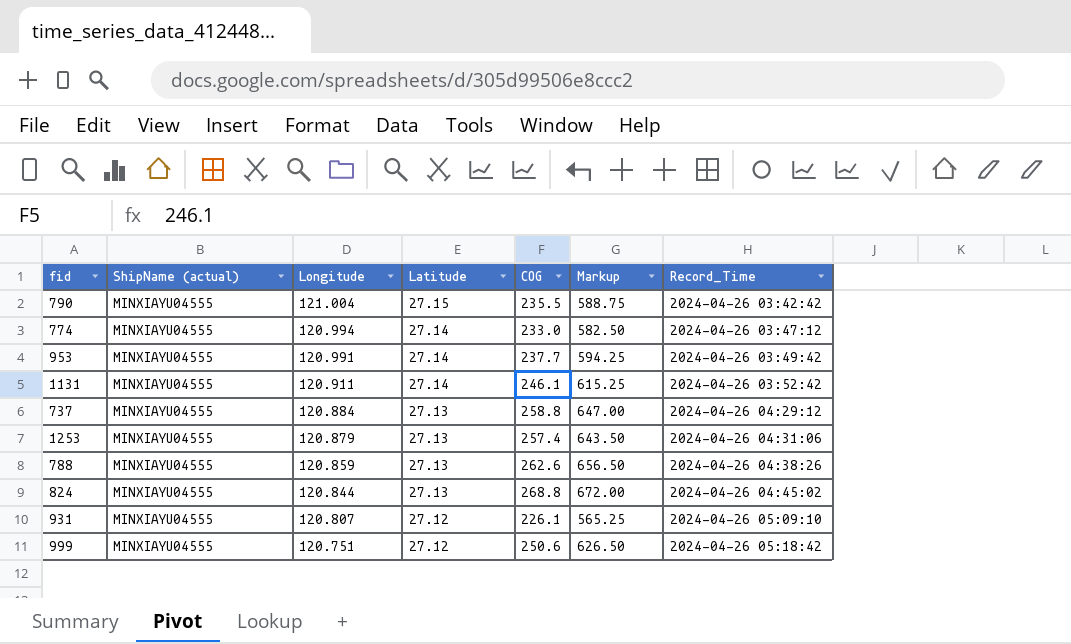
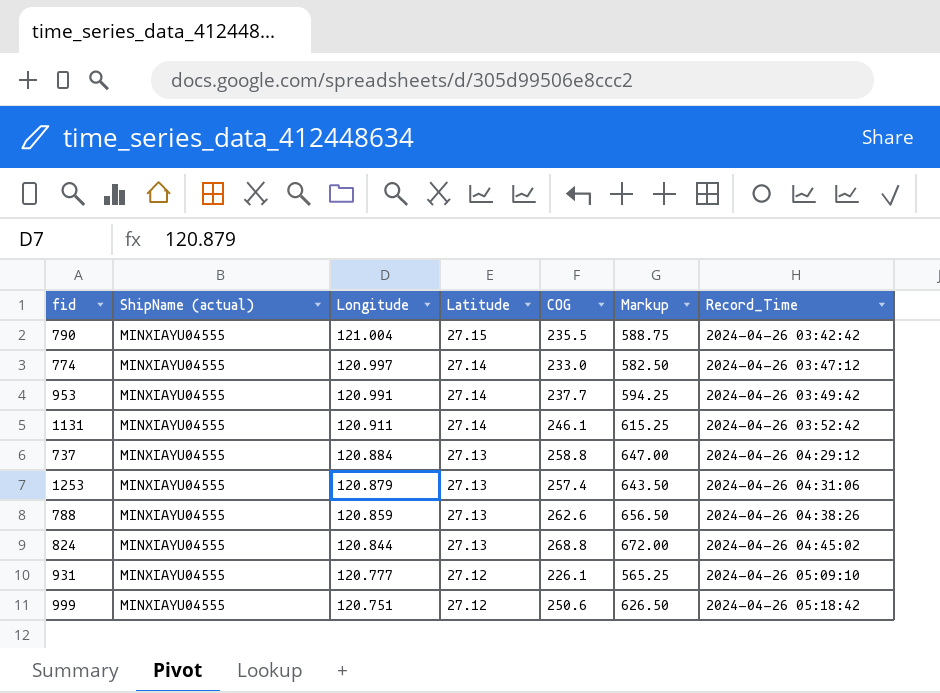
774 | Longitude: 120.994 -> 120.997
931 | Longitude: 120.807 -> 120.777

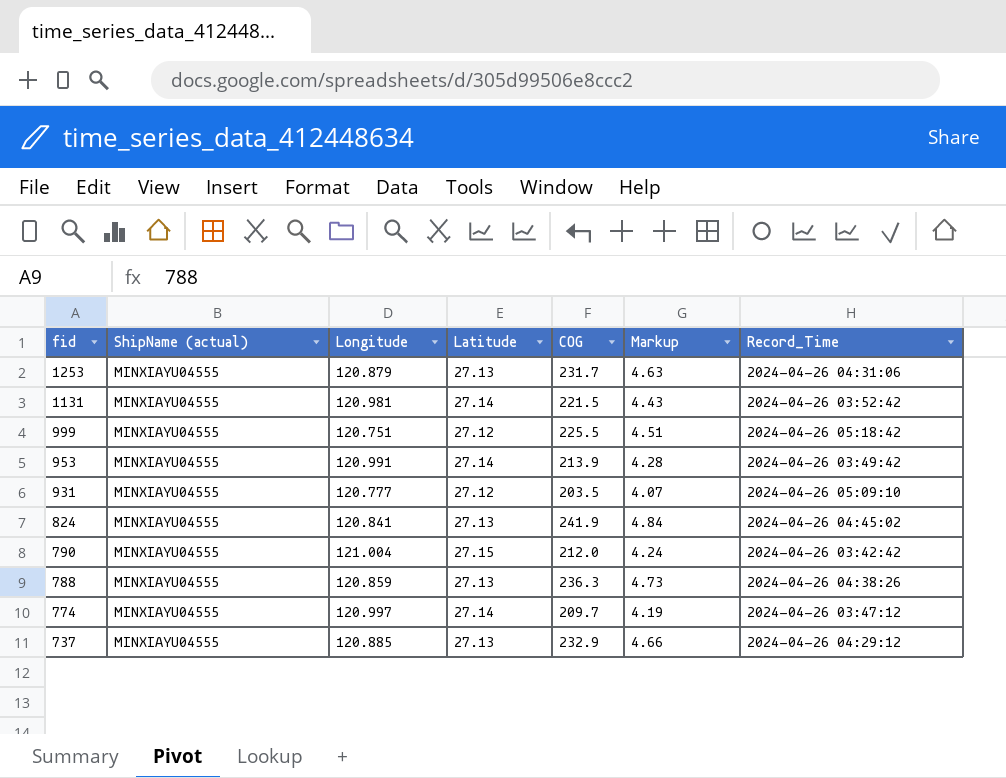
row order: Longitude descending -> fid descending
column Markup | formula: [COG] * 2.5 -> [COG] * 0.02
1253 | COG: 257.4 -> 231.7
1131 | Longitude: 120.911 -> 120.981
1131 | COG: 246.1 -> 221.5
999 | COG: 250.6 -> 225.5
953 | COG: 237.7 -> 213.9
931 | COG: 226.1 -> 203.5
824 | Longitude: 120.844 -> 120.841
824 | COG: 268.8 -> 241.9
790 | COG: 235.5 -> 212.0
788 | COG: 262.6 -> 236.3
774 | COG: 233.0 -> 209.7
737 | Longitude: 120.884 -> 120.885
737 | COG: 258.8 -> 232.9

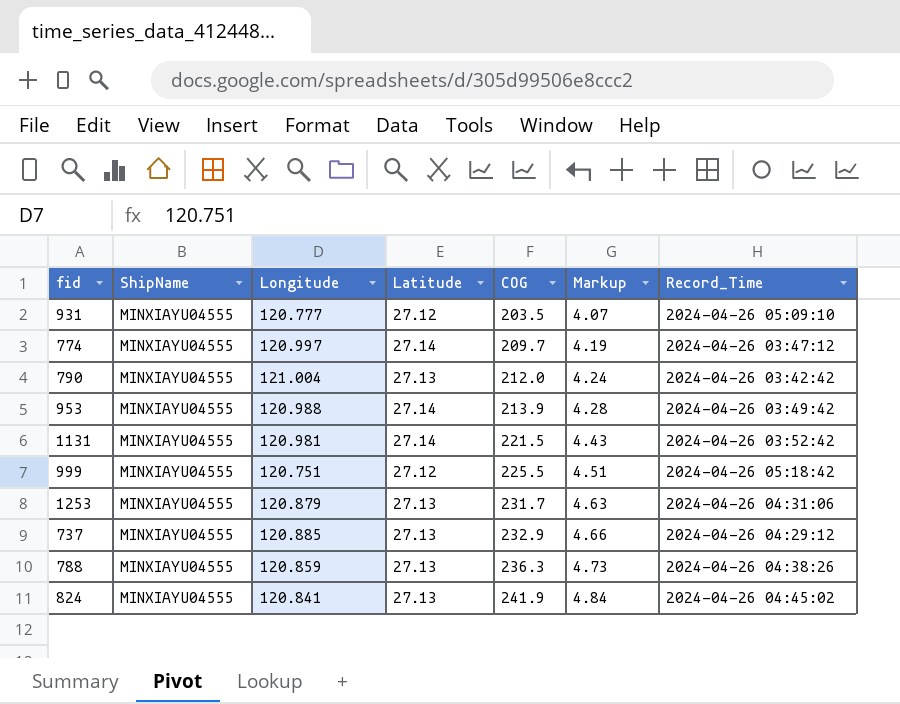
row order: fid descending -> COG ascending
column name: ShipName (actual) -> ShipName
790 | Latitude: 27.15 -> 27.13
953 | Longitude: 120.991 -> 120.988

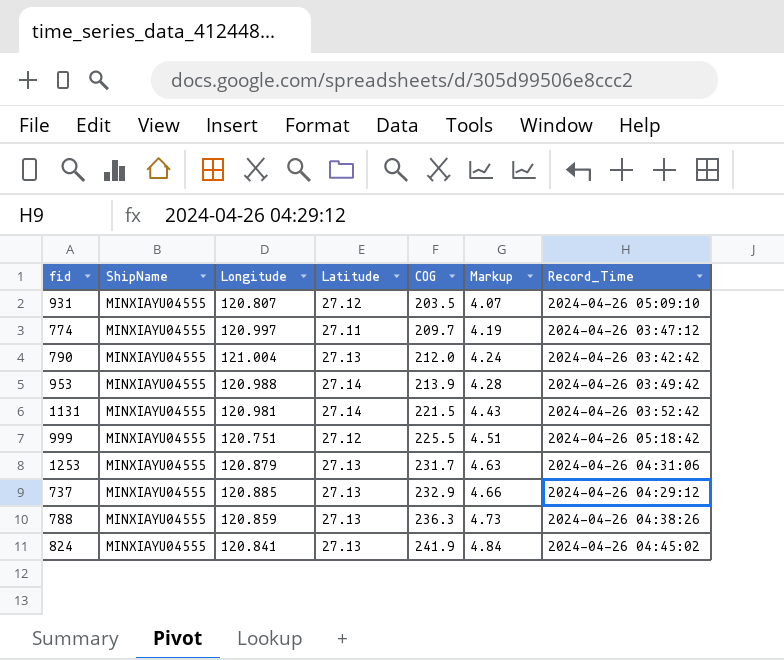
931 | Longitude: 120.777 -> 120.807
774 | Latitude: 27.14 -> 27.11

